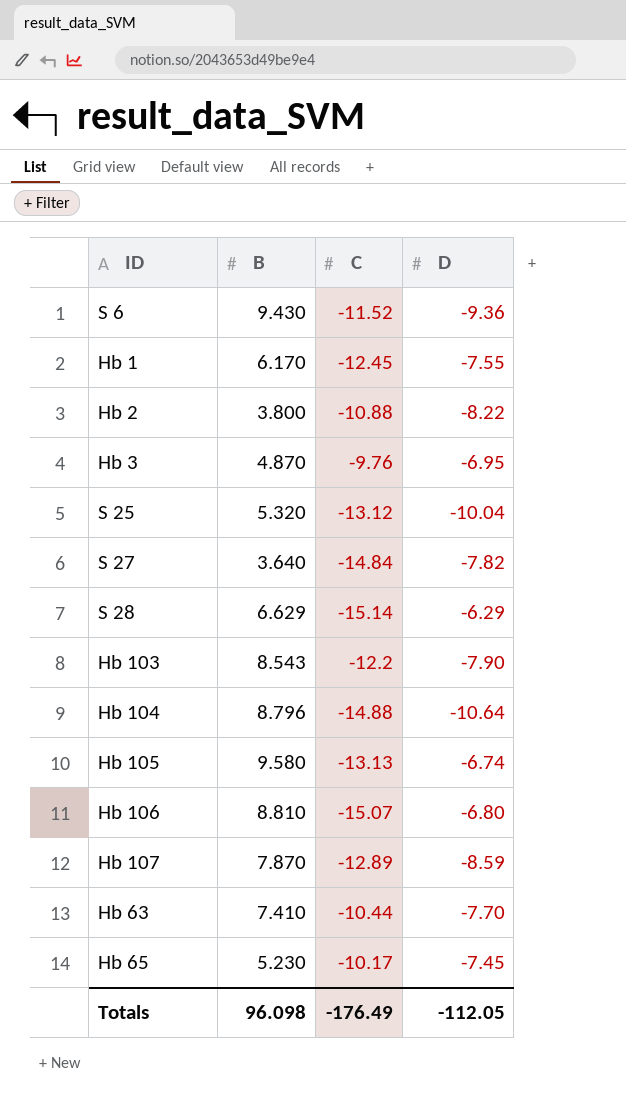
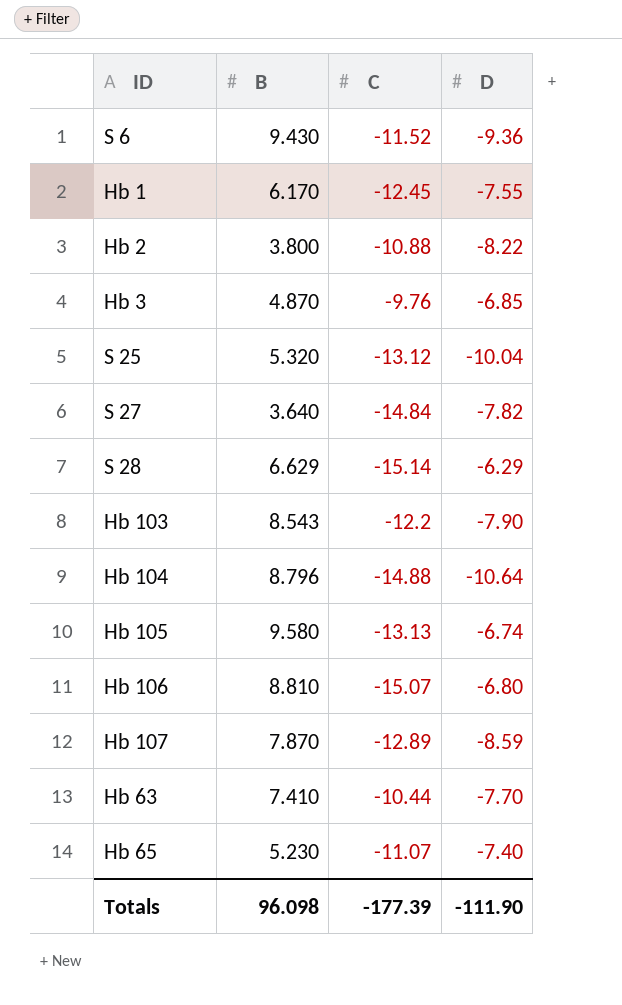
Hb 3 | D: -6.95 -> -6.85
Hb 65 | C: -10.17 -> -11.07
Hb 65 | D: -7.45 -> -7.40
Totals | C: -176.49 -> -177.39
Totals | D: -112.05 -> -111.90

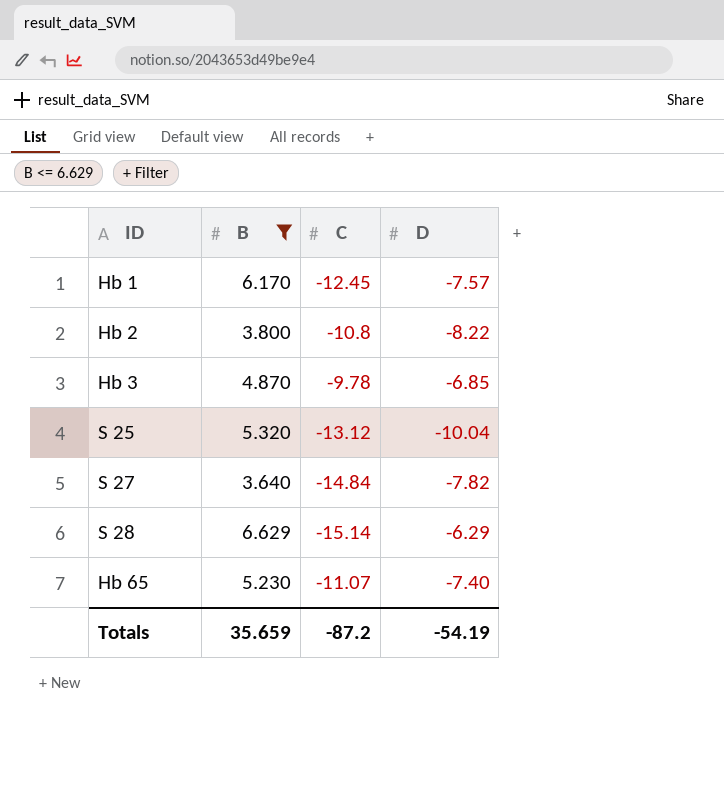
filter: none -> B <= 6.629
Hb 1 | D: -7.55 -> -7.57
Hb 2 | C: -10.88 -> -10.8
Hb 3 | C: -9.76 -> -9.78
Totals | B: 96.098 -> 35.659
Totals | C: -177.39 -> -87.2
Totals | D: -111.90 -> -54.19

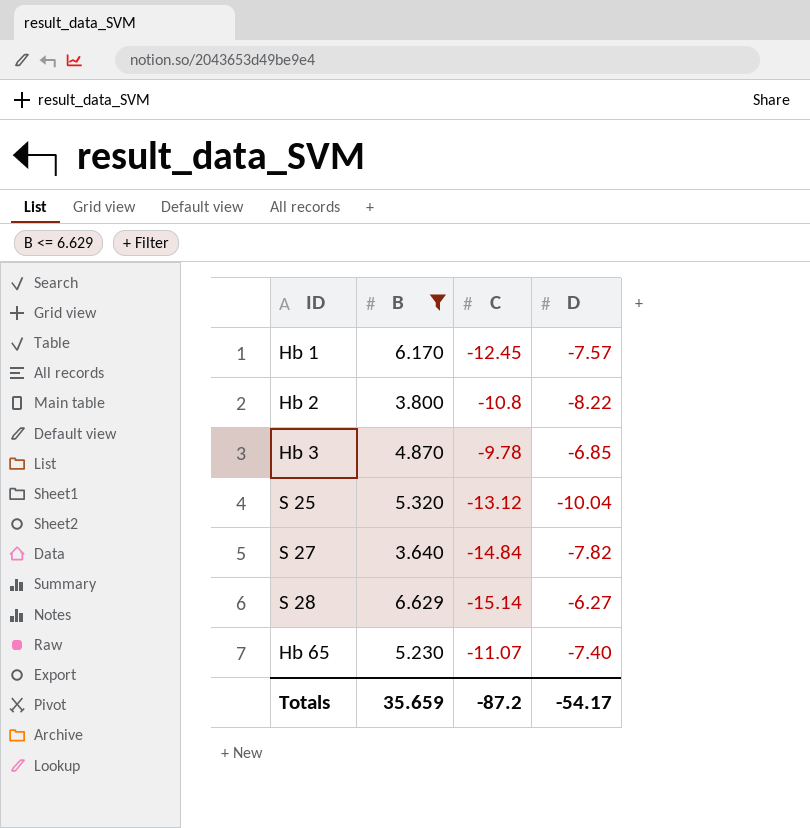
S 28 | D: -6.29 -> -6.27
Totals | D: -54.19 -> -54.17

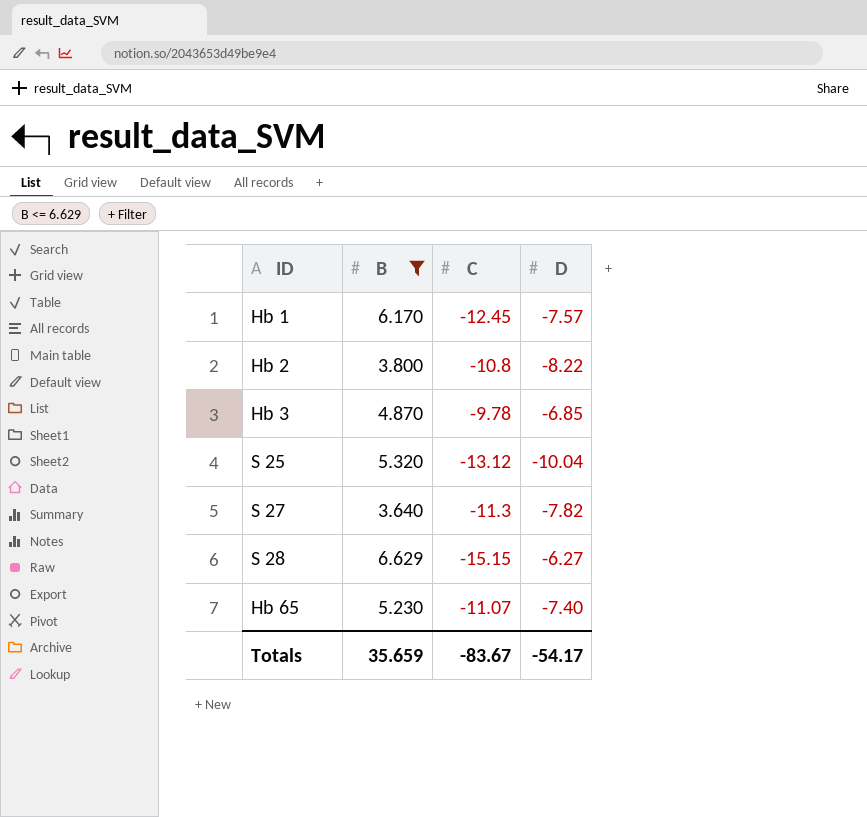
S 27 | C: -14.84 -> -11.3
S 28 | C: -15.14 -> -15.15
Totals | C: -87.2 -> -83.67

